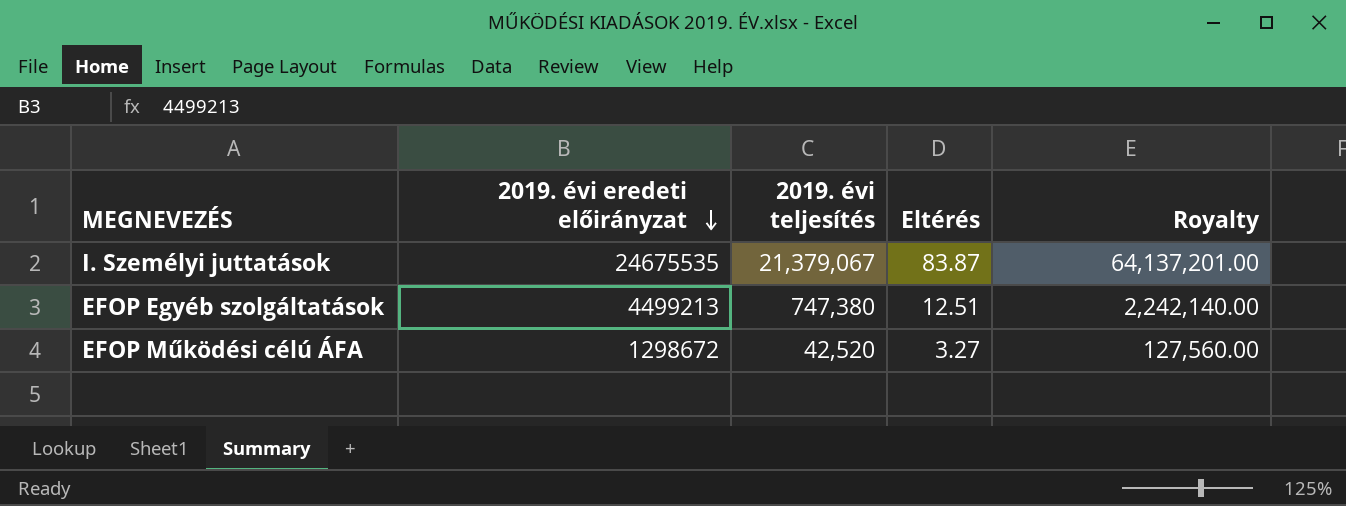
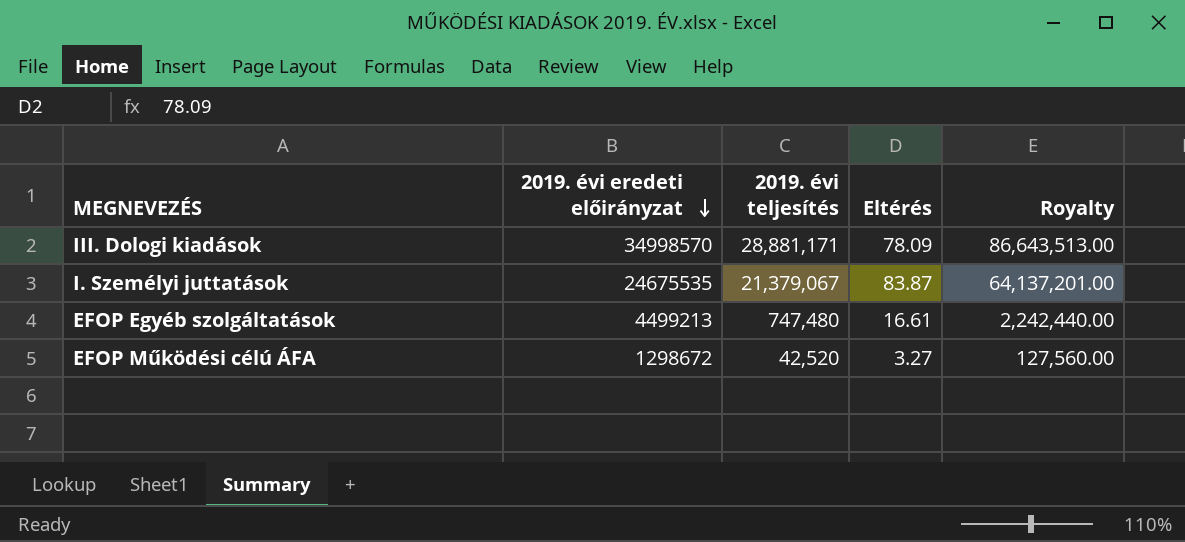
row III. Dologi kiadások: none -> 34998570 | 28,881,171 | 78.09 | 86,643,513.00
EFOP Egyéb szolgáltatások | 2019. évi teljesítés: 747,380 -> 747,480
EFOP Egyéb szolgáltatások | Eltérés: 12.51 -> 16.61
EFOP Egyéb szolgáltatások | Royalty: 2,242,140.00 -> 2,242,440.00

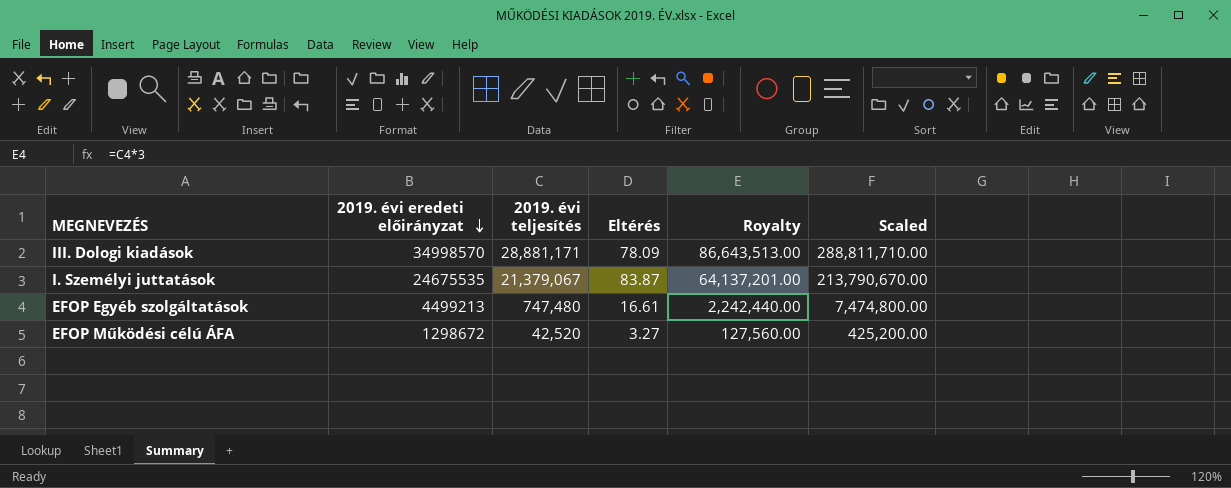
column Scaled | formula: none -> [2019. évi teljesítés] * 10

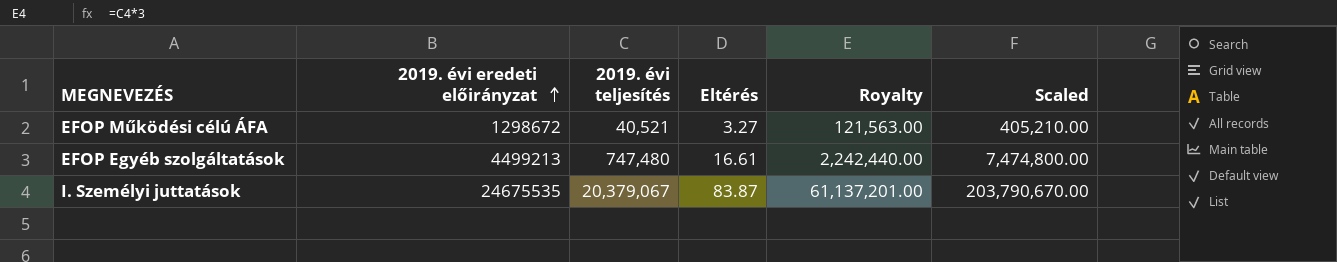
row order: 2019. évi eredeti előirányzat descending -> 2019. évi eredeti előirányzat ascending
row III. Dologi kiadások: 34998570 | 28,881,171 | 78.09 | 86,643,513.00 | 288,811,710.00 -> none
EFOP Működési célú ÁFA | 2019. évi teljesítés: 42,520 -> 40,521
EFOP Működési célú ÁFA | Royalty: 127,560.00 -> 121,563.00
EFOP Működési célú ÁFA | Scaled: 425,200.00 -> 405,210.00
I. Személyi juttatások | 2019. évi teljesítés: 21,379,067 -> 20,379,067
I. Személyi juttatások | Royalty: 64,137,201.00 -> 61,137,201.00
I. Személyi juttatások | Scaled: 213,790,670.00 -> 203,790,670.00

